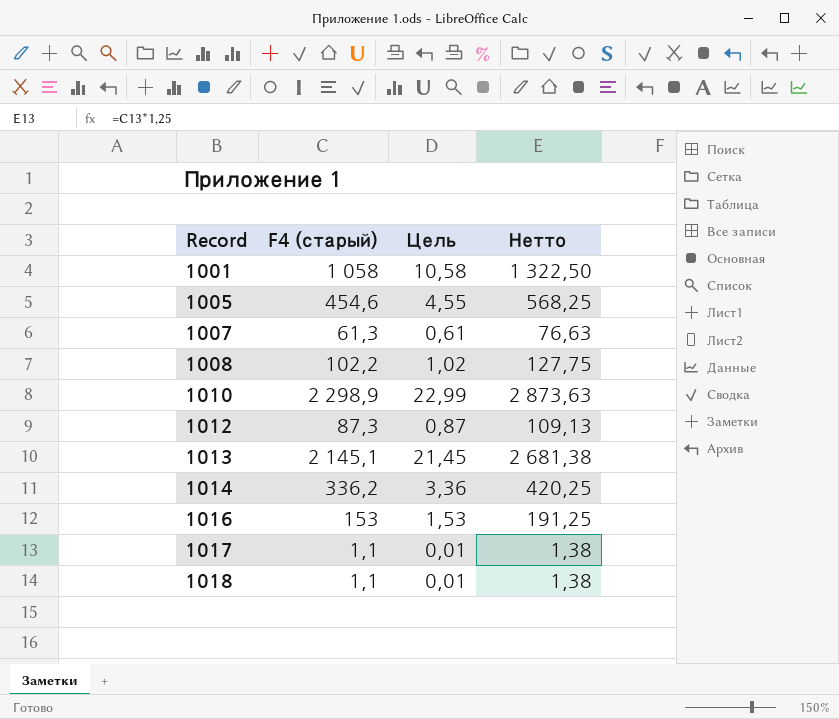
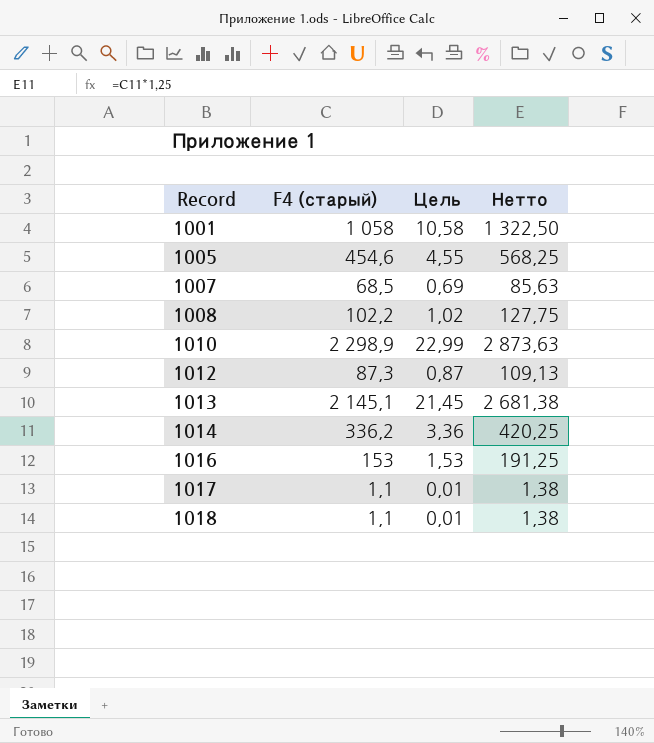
1007 | F4 (старый): 61,3 -> 68,5
1007 | Цель: 0,61 -> 0,69
1007 | Нетто: 76,63 -> 85,63

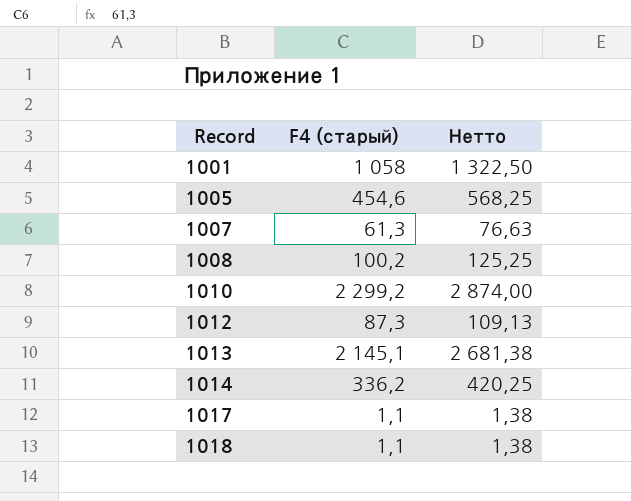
column Цель | formula: [F4 (старый)] * 0,01 -> none
row 1016: 153 | 1,53 | 191,25 -> none
1007 | F4 (старый): 68,5 -> 61,3
1007 | Нетто: 85,63 -> 76,63
1008 | F4 (старый): 102,2 -> 100,2
1008 | Нетто: 127,75 -> 125,25
1010 | F4 (старый): 2 298,9 -> 2 299,2
1010 | Нетто: 2 873,63 -> 2 874,00

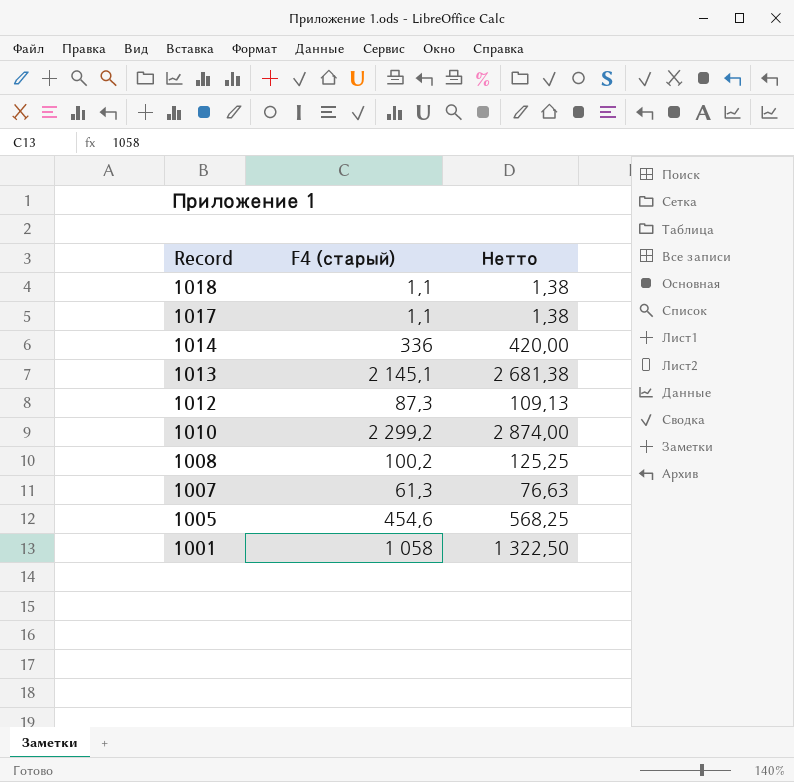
row order: Record ascending -> Record descending
1014 | F4 (старый): 336,2 -> 336
1014 | Нетто: 420,25 -> 420,00

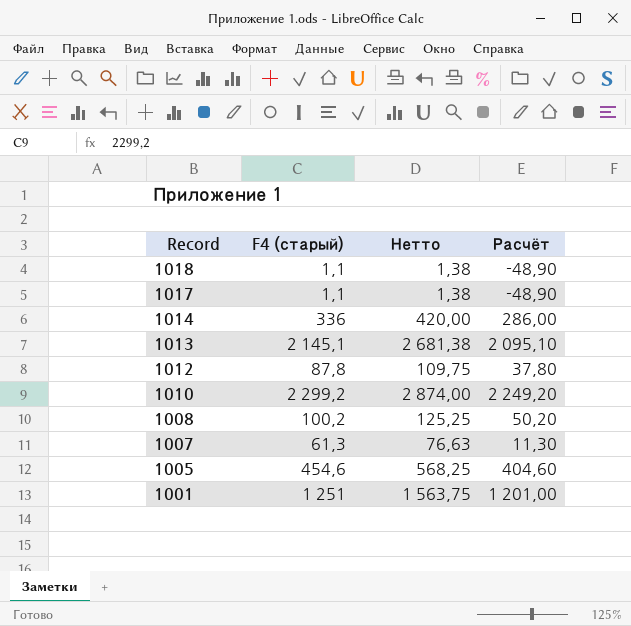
column Расчёт | formula: none -> [F4 (старый)] - 50
1012 | F4 (старый): 87,3 -> 87,8
1012 | Нетто: 109,13 -> 109,75
1001 | F4 (старый): 1 058 -> 1 251
1001 | Нетто: 1 322,50 -> 1 563,75

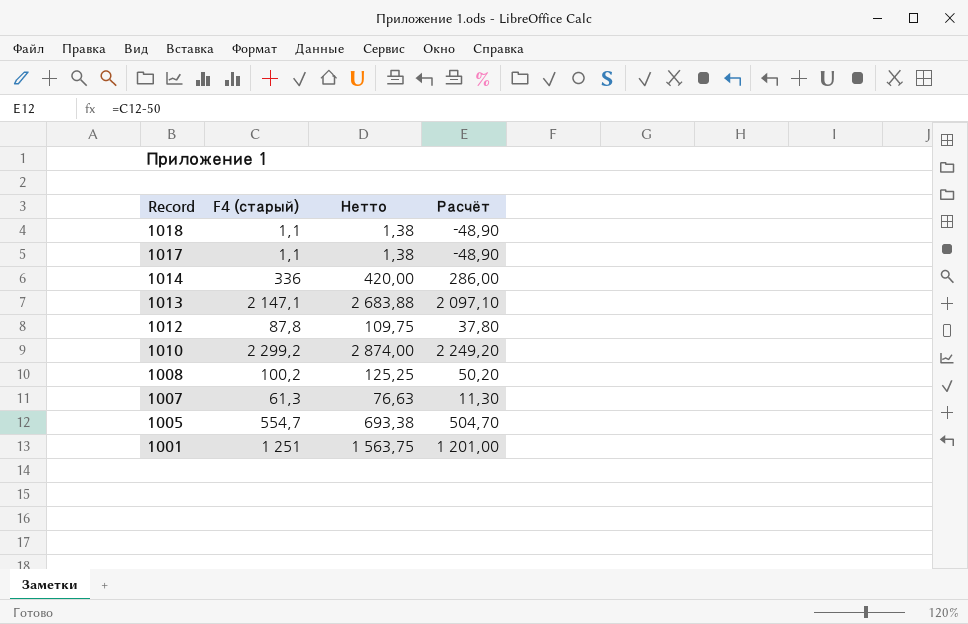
1013 | F4 (старый): 2 145,1 -> 2 147,1
1013 | Нетто: 2 681,38 -> 2 683,88
1013 | Расчёт: 2 095,10 -> 2 097,10
1005 | F4 (старый): 454,6 -> 554,7
1005 | Нетто: 568,25 -> 693,38
1005 | Расчёт: 404,60 -> 504,70

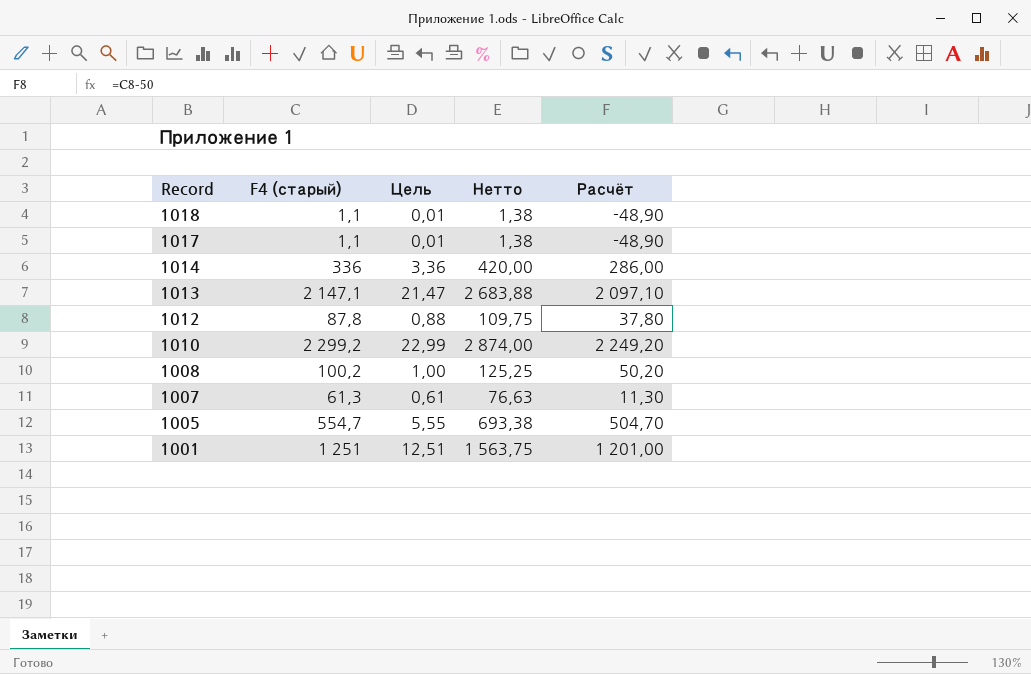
column Цель | formula: none -> [F4 (старый)] * 0,01

